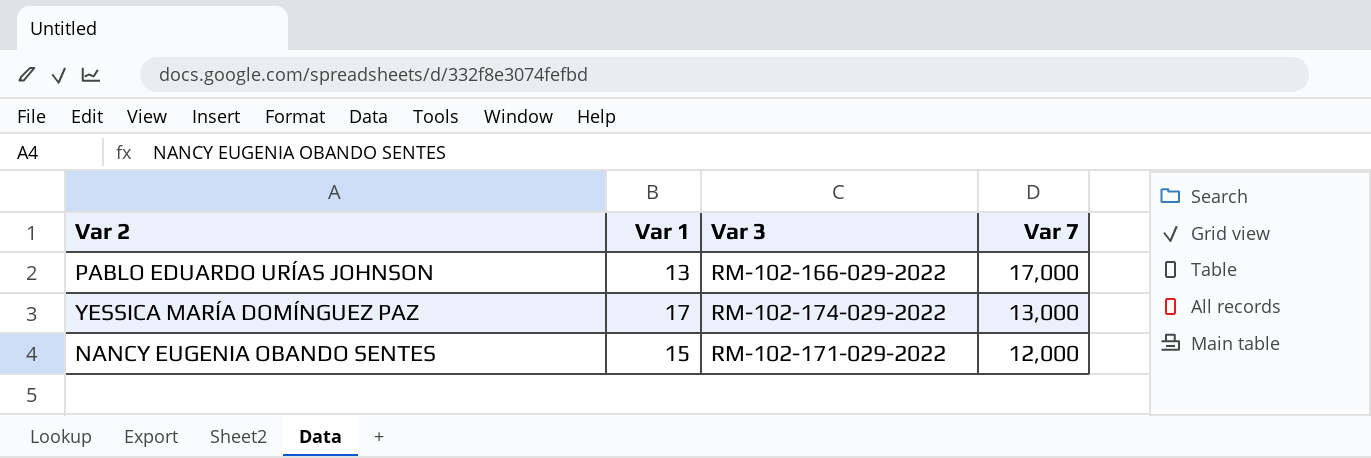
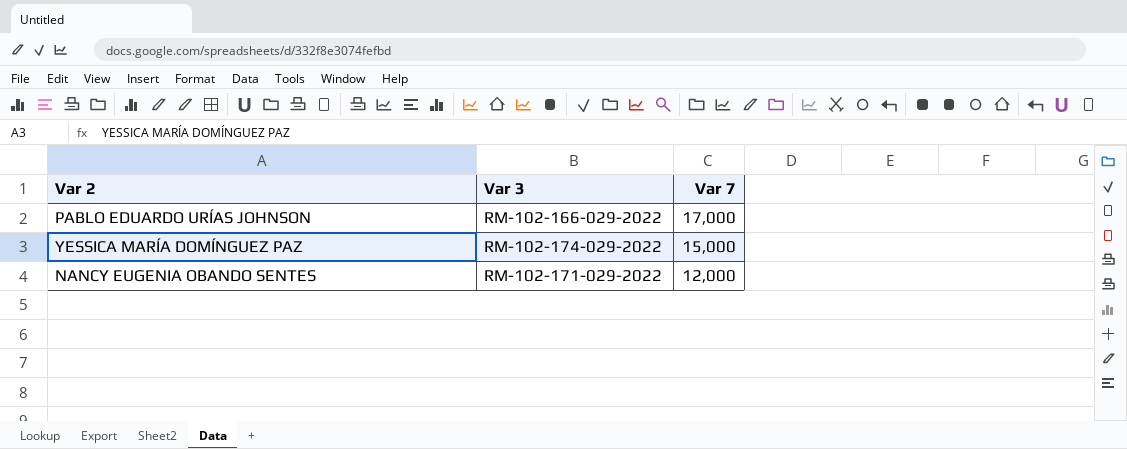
column Var 1 | position: 2 -> none
YESSICA MARÍA DOMÍNGUEZ PAZ | Var 7: 13,000 -> 15,000

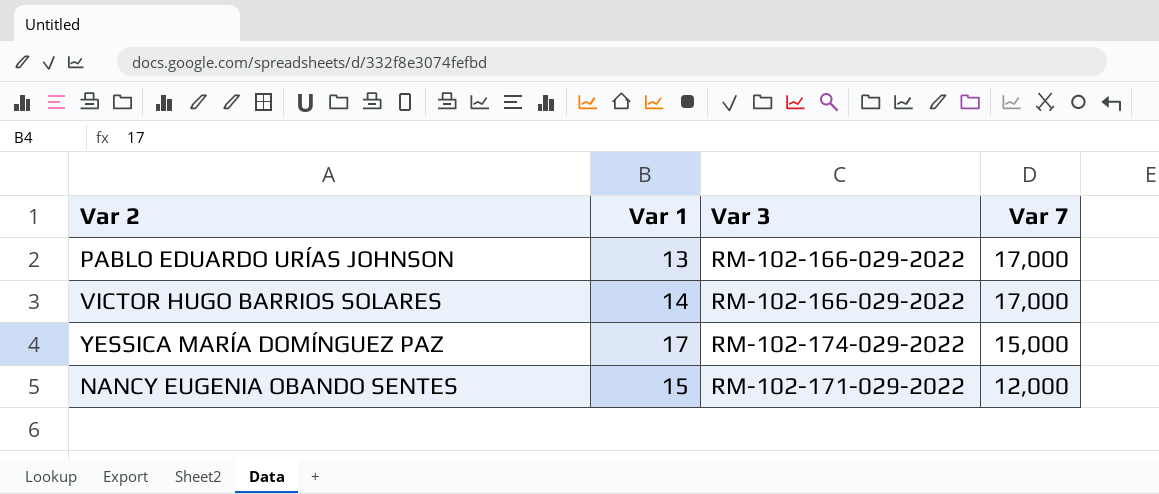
column Var 1 | position: none -> 2
row VICTOR HUGO BARRIOS SOLARES: none -> 14 | RM-102-166-029-2022 | 17,000

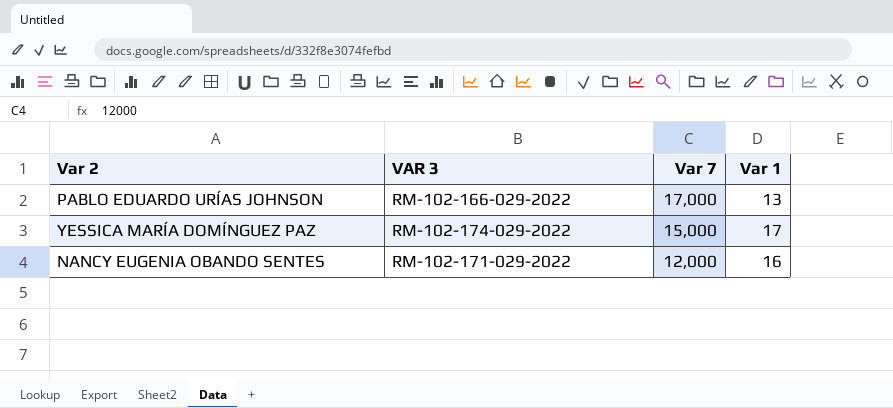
column name: Var 3 -> VAR 3
column Var 1 | position: 2 -> 4
row VICTOR HUGO BARRIOS SOLARES: 14 | RM-102-166-029-2022 | 17,000 -> none
NANCY EUGENIA OBANDO SENTES | Var 1: 15 -> 16

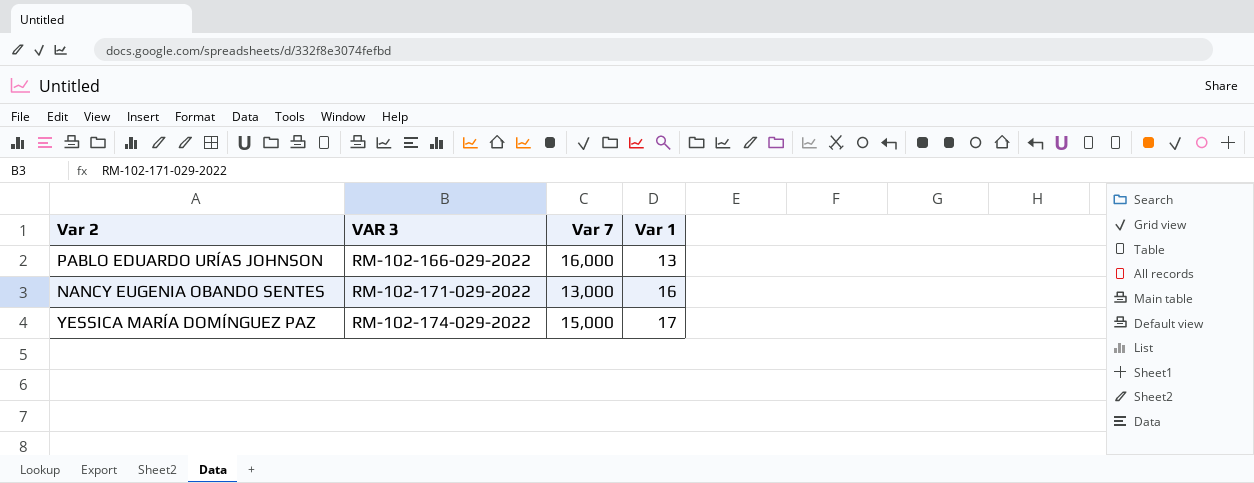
row order: Var 7 descending -> VAR 3 ascending
PABLO EDUARDO URÍAS JOHNSON | Var 7: 17,000 -> 16,000
NANCY EUGENIA OBANDO SENTES | Var 7: 12,000 -> 13,000

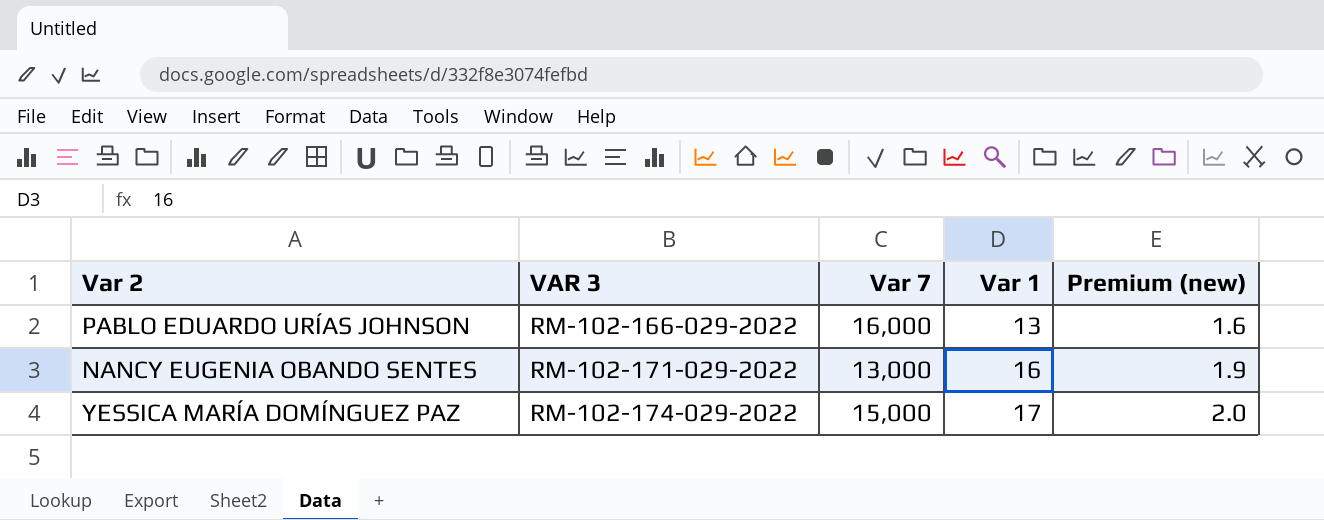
column Premium (new) | formula: none -> [Var 1] * 0.12

